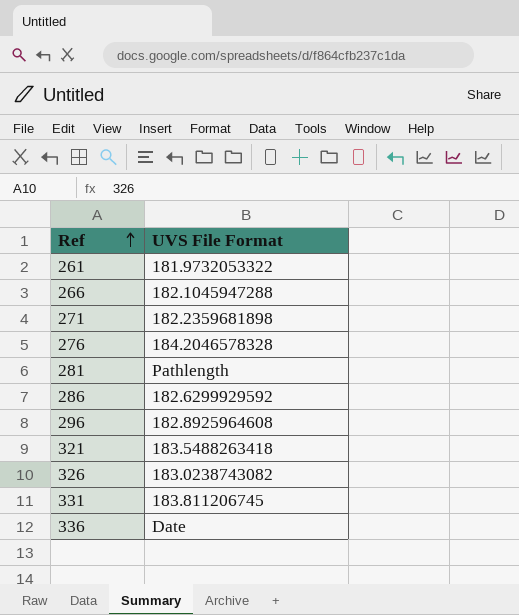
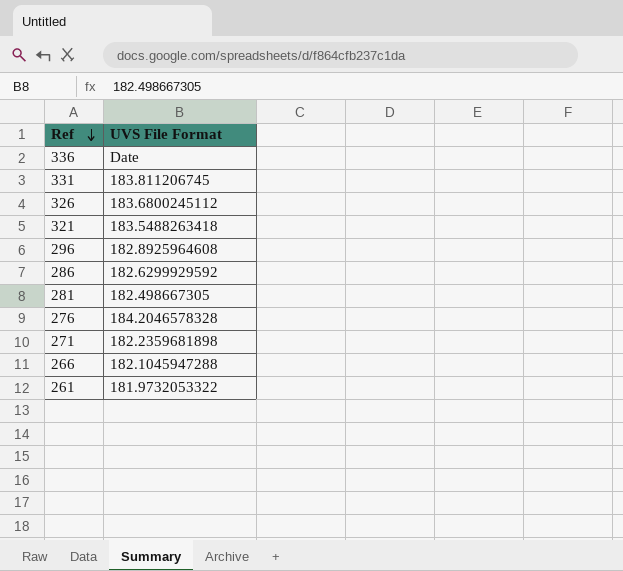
row order: Ref ascending -> Ref descending
326 | UVS File Format: 183.0238743082 -> 183.6800245112
281 | UVS File Format: Pathlength -> 182.498667305

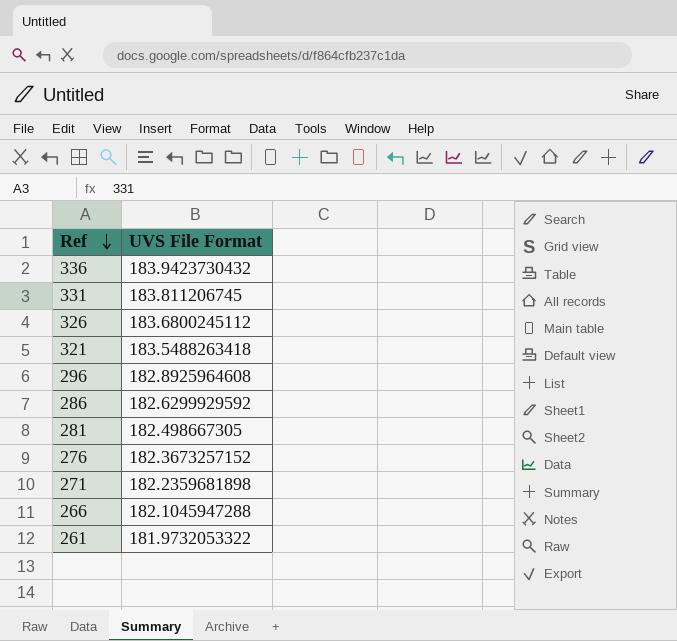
336 | UVS File Format: Date -> 183.9423730432
276 | UVS File Format: 184.2046578328 -> 182.3673257152

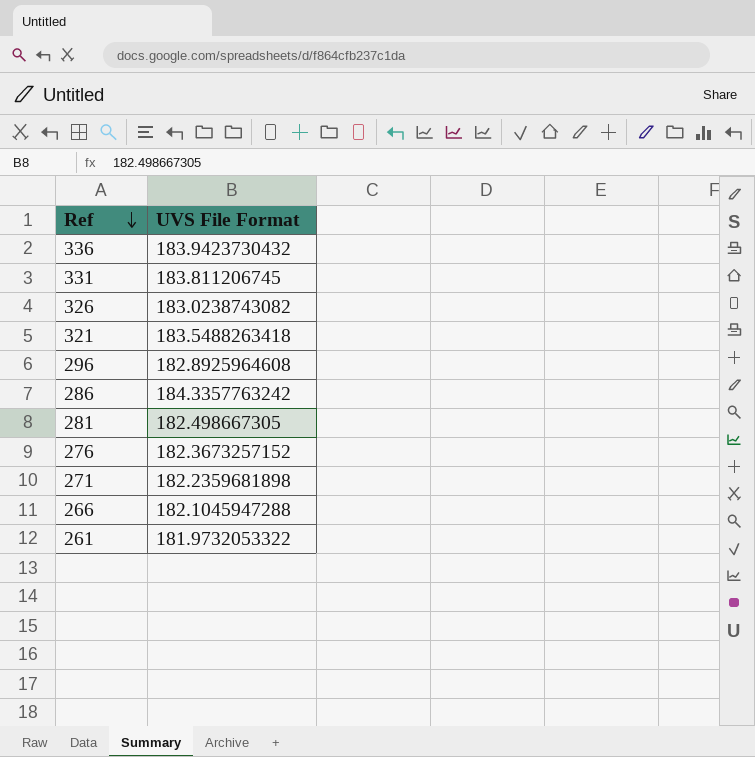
326 | UVS File Format: 183.6800245112 -> 183.0238743082
286 | UVS File Format: 182.6299929592 -> 184.3357763242

